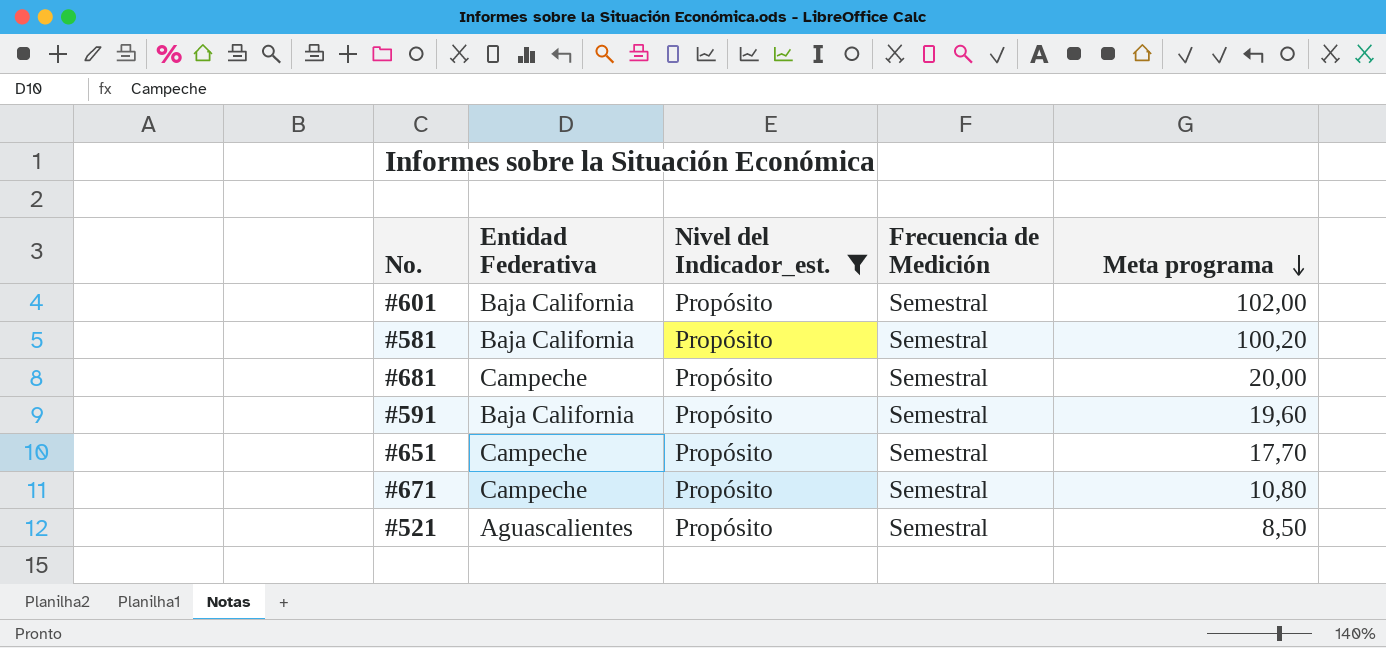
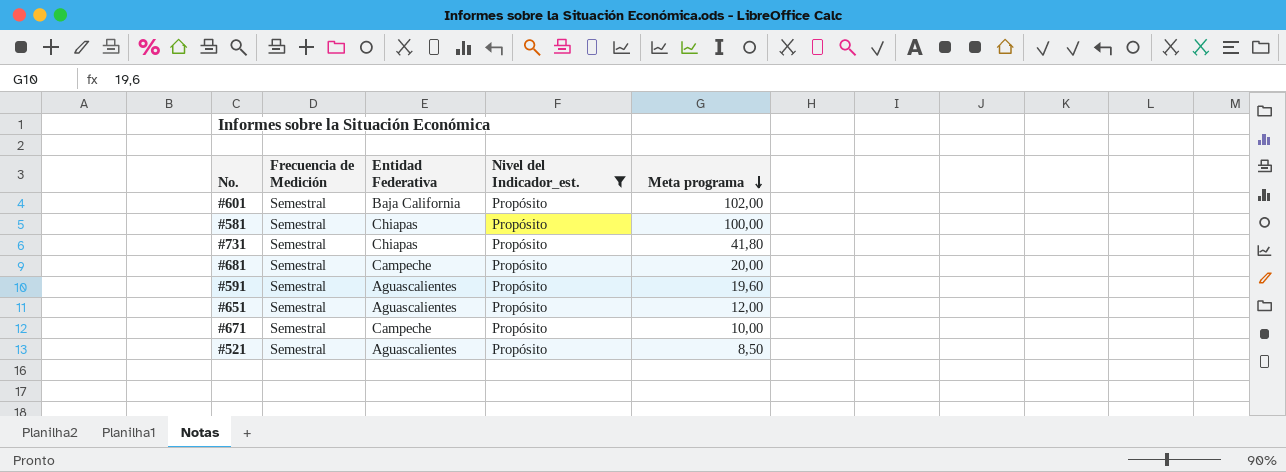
column Frecuencia de Medición | position: 4 -> 2
#581 | Entidad Federativa: Baja California -> Chiapas
#581 | Meta programa: 100,20 -> 100,00
row #731: none -> Semestral | Chiapas | Propósito | 41,80
#591 | Entidad Federativa: Baja California -> Aguascalientes
#651 | Entidad Federativa: Campeche -> Aguascalientes
#651 | Meta programa: 17,70 -> 12,00
#671 | Meta programa: 10,80 -> 10,00

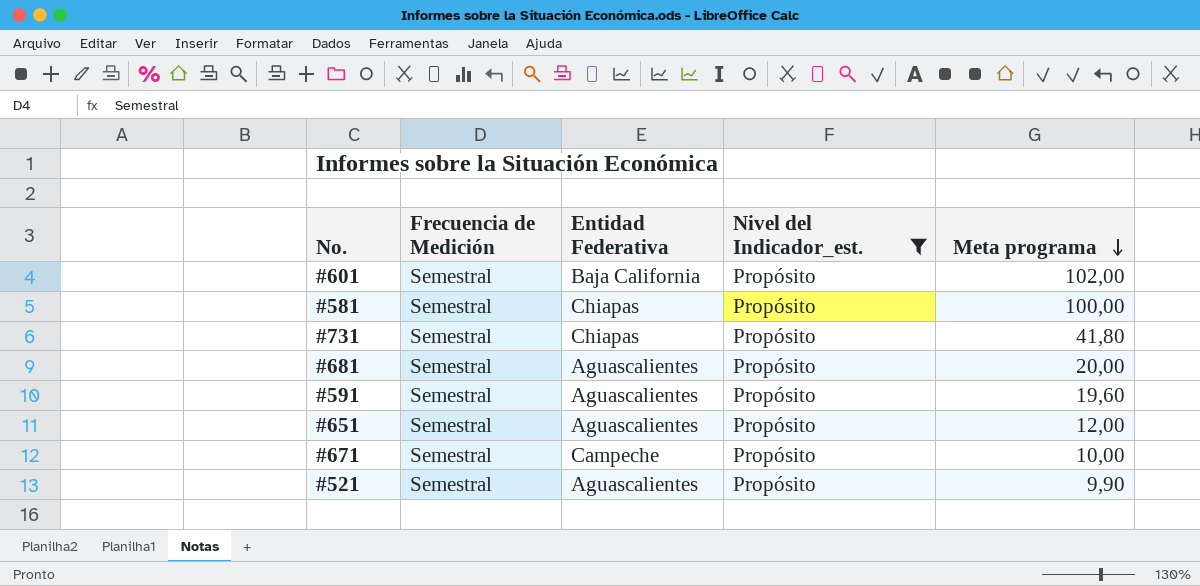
#681 | Entidad Federativa: Campeche -> Aguascalientes
#521 | Meta programa: 8,50 -> 9,90

